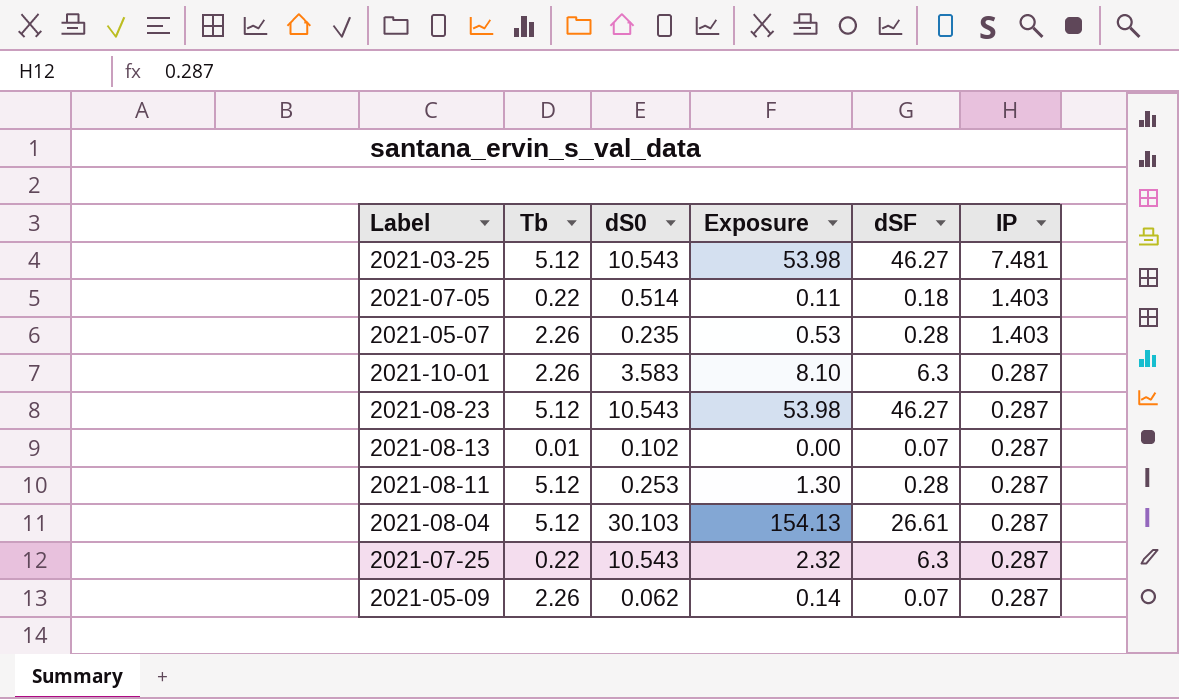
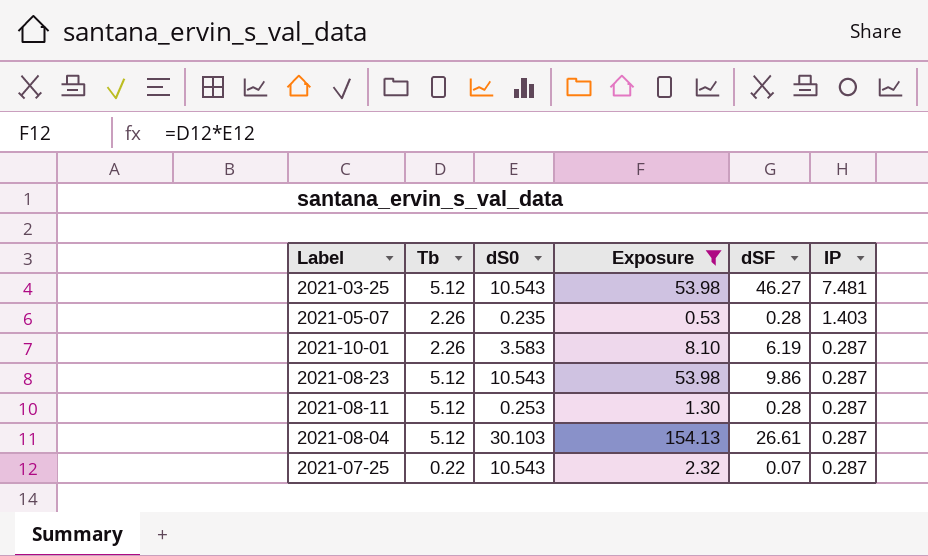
filter: none -> Exposure >= 0.53
2021-10-01 | dSF: 6.3 -> 6.19
2021-08-23 | dSF: 46.27 -> 9.86
2021-07-25 | dSF: 6.3 -> 0.07

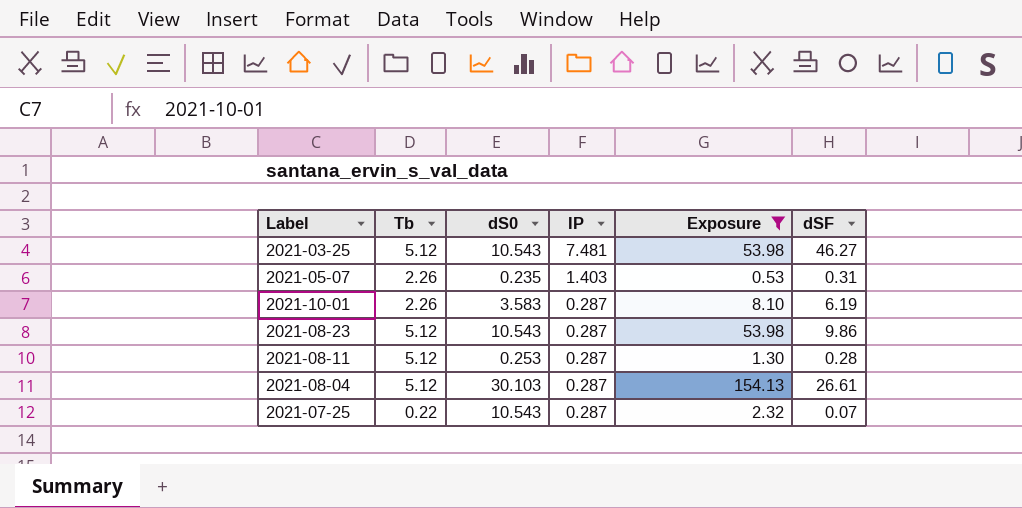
column IP | position: 6 -> 4
2021-05-07 | dSF: 0.28 -> 0.31

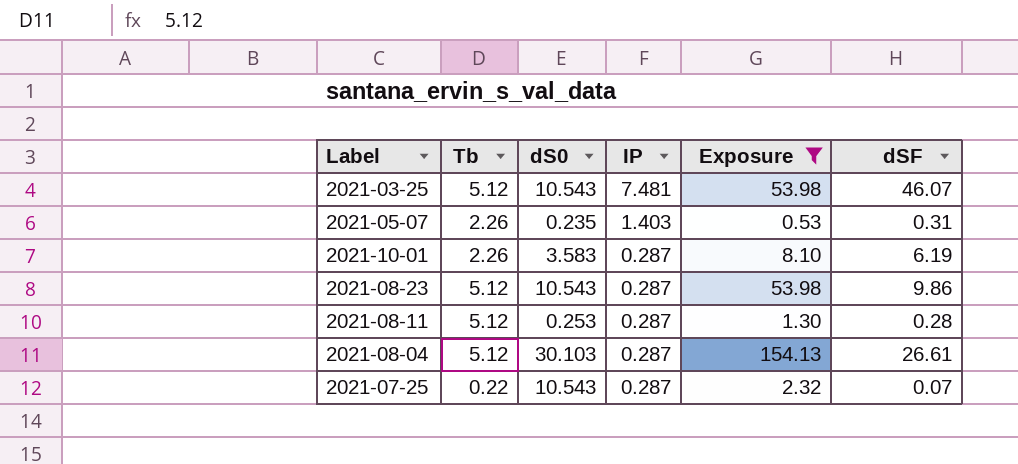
2021-03-25 | dSF: 46.27 -> 46.07

